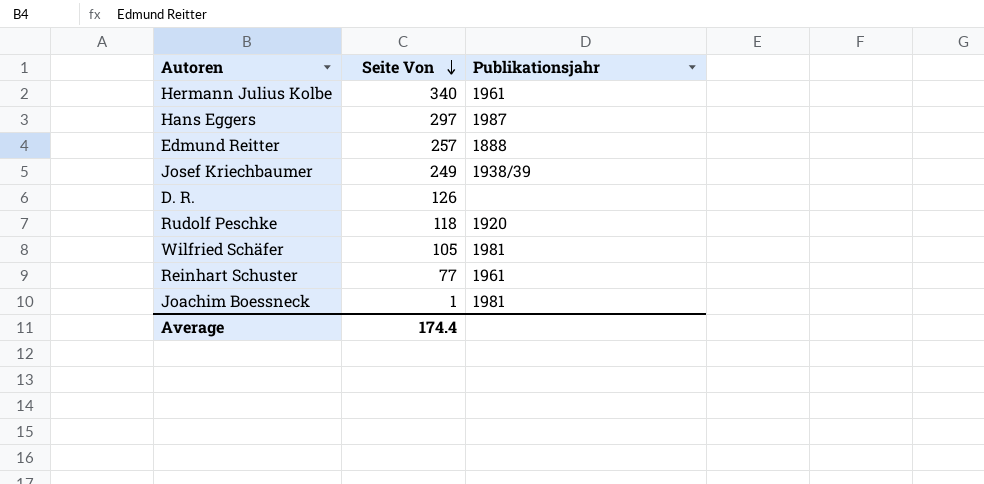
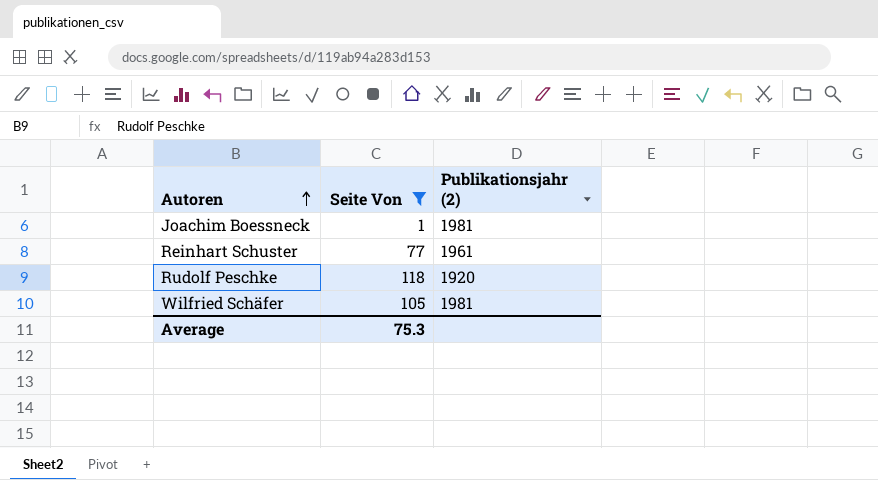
filter: none -> Seite Von <= 118
row order: Seite Von descending -> Autoren ascending
column name: Publikationsjahr -> Publikationsjahr (2)
Average | Seite Von: 174.4 -> 75.3

